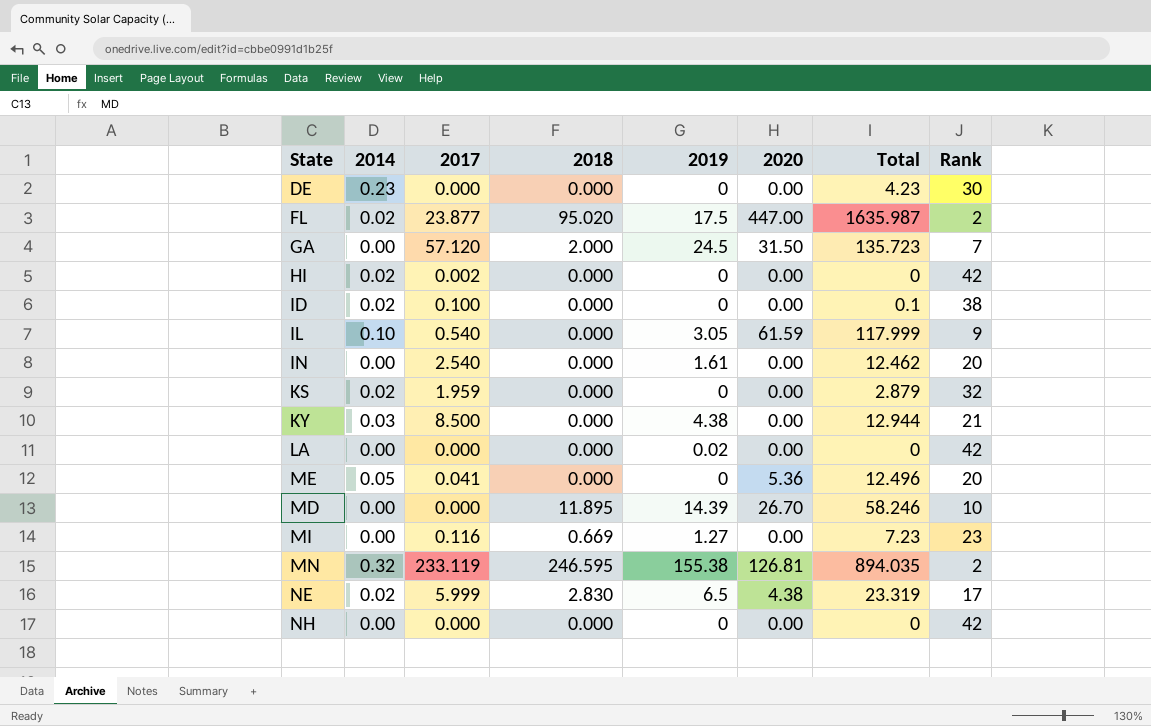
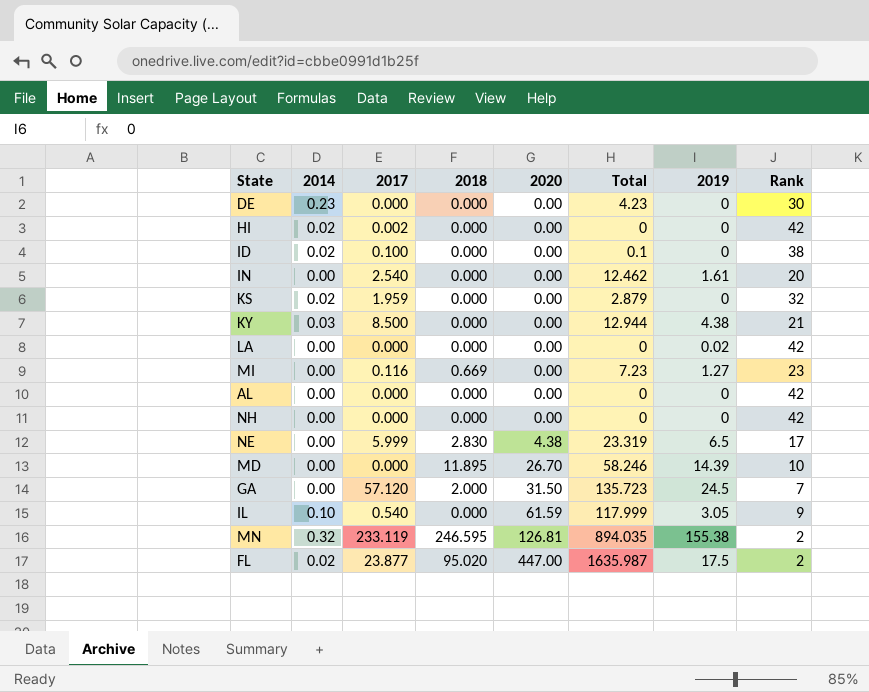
row order: none -> 2020 ascending
column 2019 | position: 5 -> 7
row ME: 0.05 | 0.041 | 0.000 | 0 | 5.36 | 12.496 | 20 -> none
row AL: none -> 0.00 | 0.000 | 0.000 | 0.00 | 0 | 0 | 42
NE | 2014: 0.02 -> 0.00

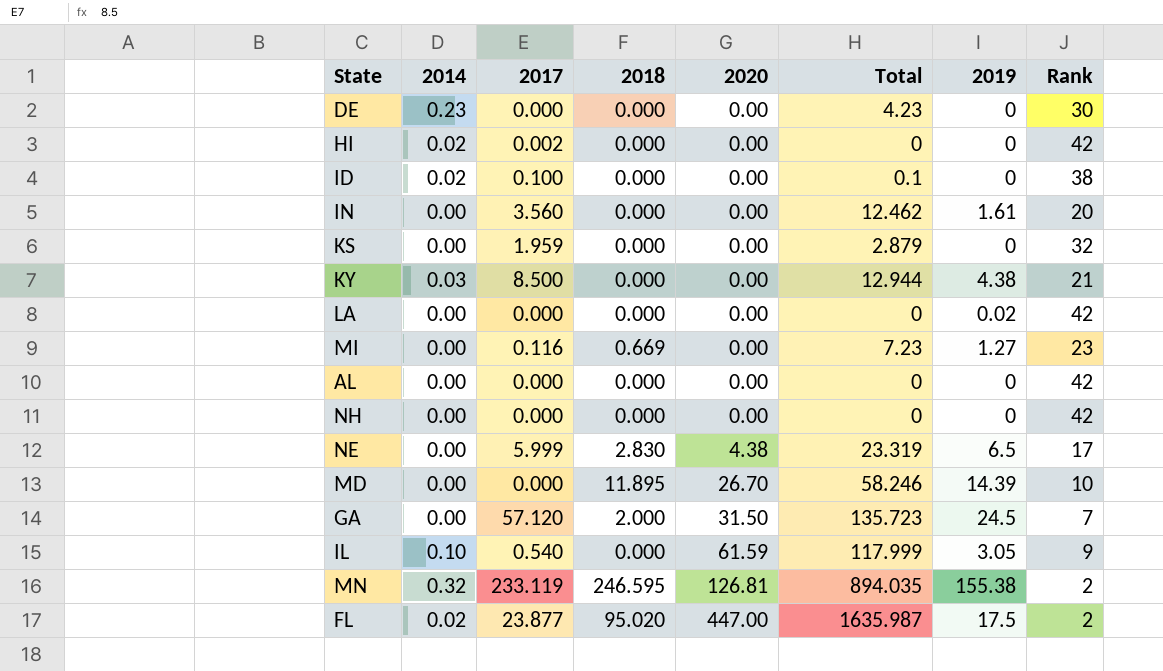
IN | 2017: 2.540 -> 3.560
KS | 2014: 0.02 -> 0.00

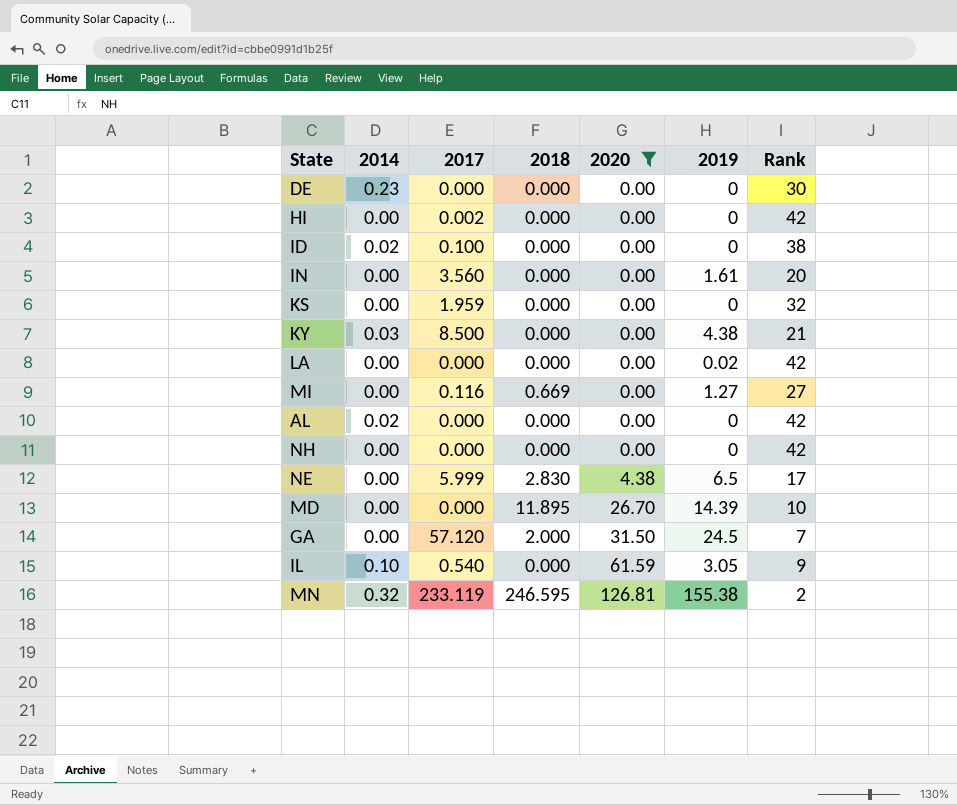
filter: none -> 2020 != 447.00
column Total | position: 6 -> none
HI | 2014: 0.02 -> 0.00
MI | Rank: 23 -> 27
AL | 2014: 0.00 -> 0.02

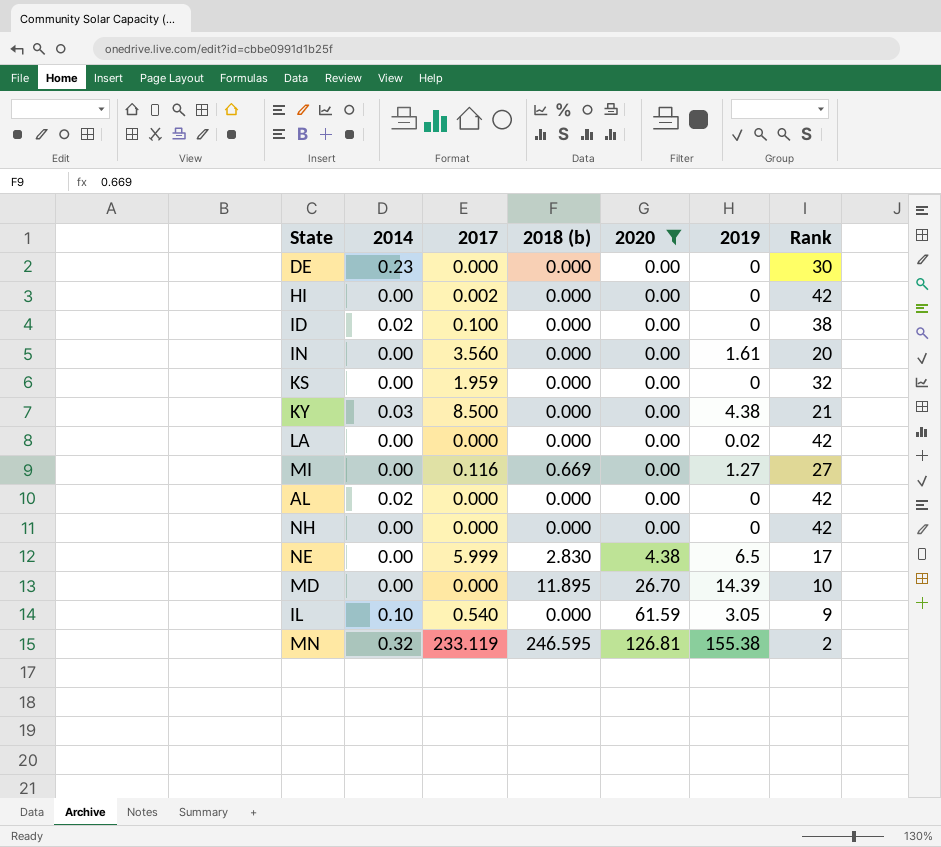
column name: 2018 -> 2018 (b)
row GA: 0.00 | 57.120 | 2.000 | 31.50 | 24.5 | 7 -> none

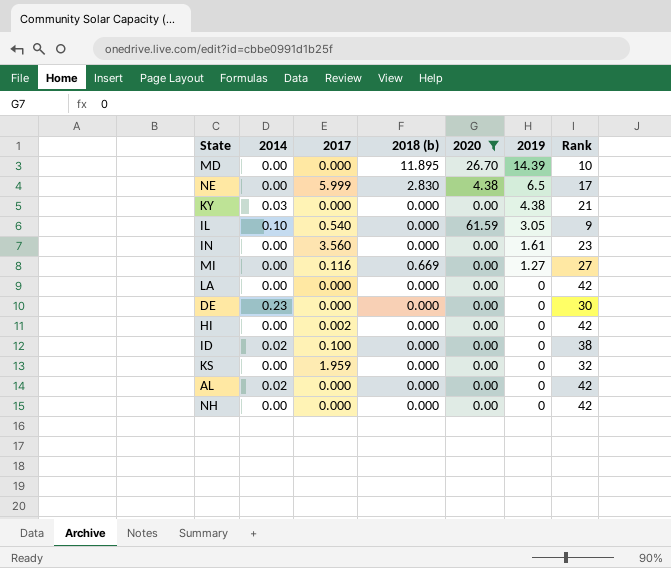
row order: 2020 ascending -> 2019 descending
row MN: 0.32 | 233.119 | 246.595 | 126.81 | 155.38 | 2 -> none
KY | 2017: 8.500 -> 0.000
IN | Rank: 20 -> 23
LA | 2019: 0.02 -> 0

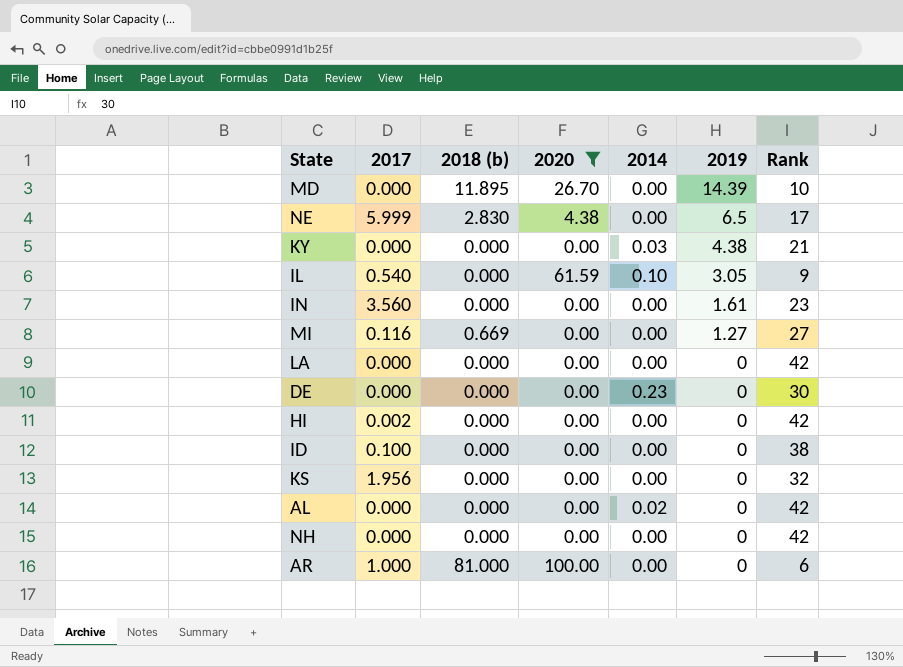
column 2014 | position: 2 -> 5
ID | 2014: 0.02 -> 0.00
KS | 2017: 1.959 -> 1.956
row AR: none -> 1.000 | 81.000 | 100.00 | 0.00 | 0 | 6

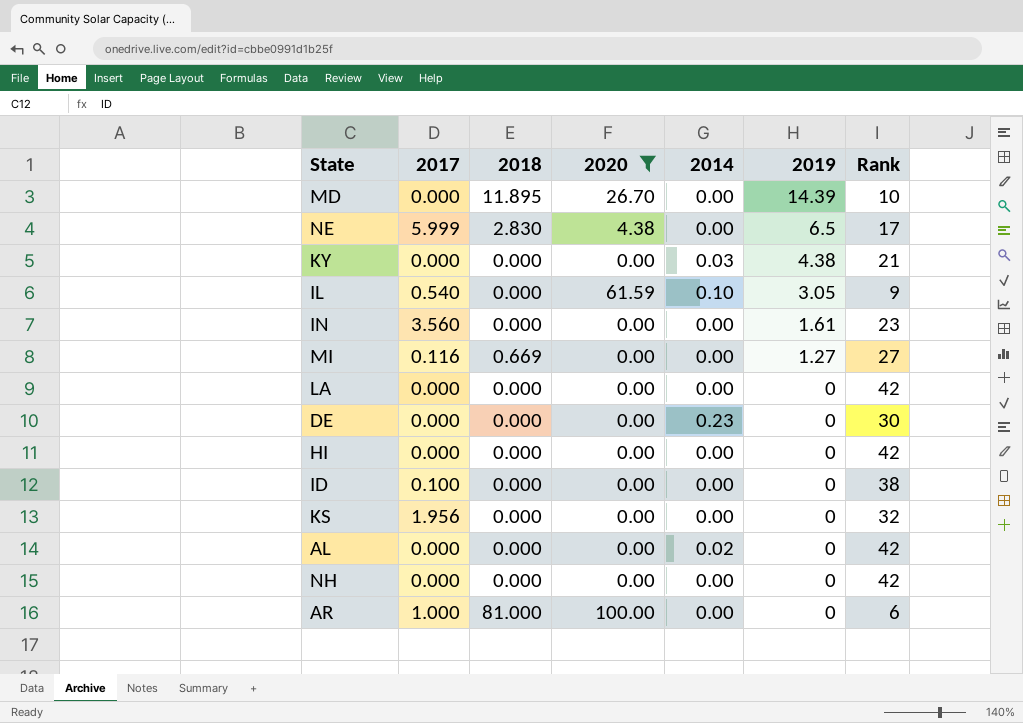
column name: 2018 (b) -> 2018
HI | 2017: 0.002 -> 0.000

